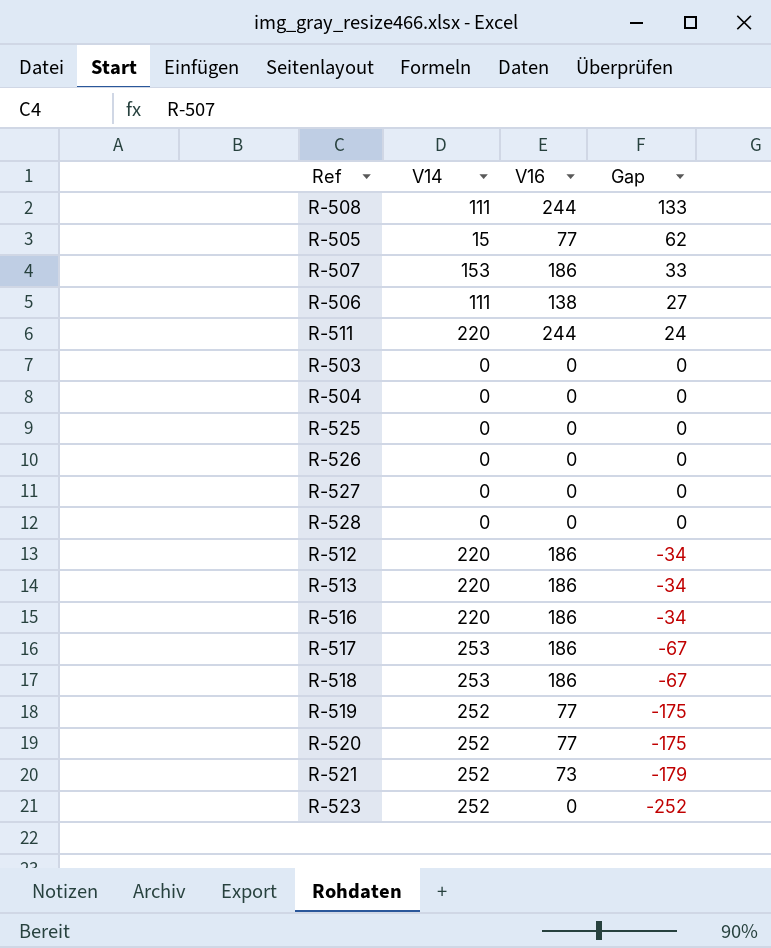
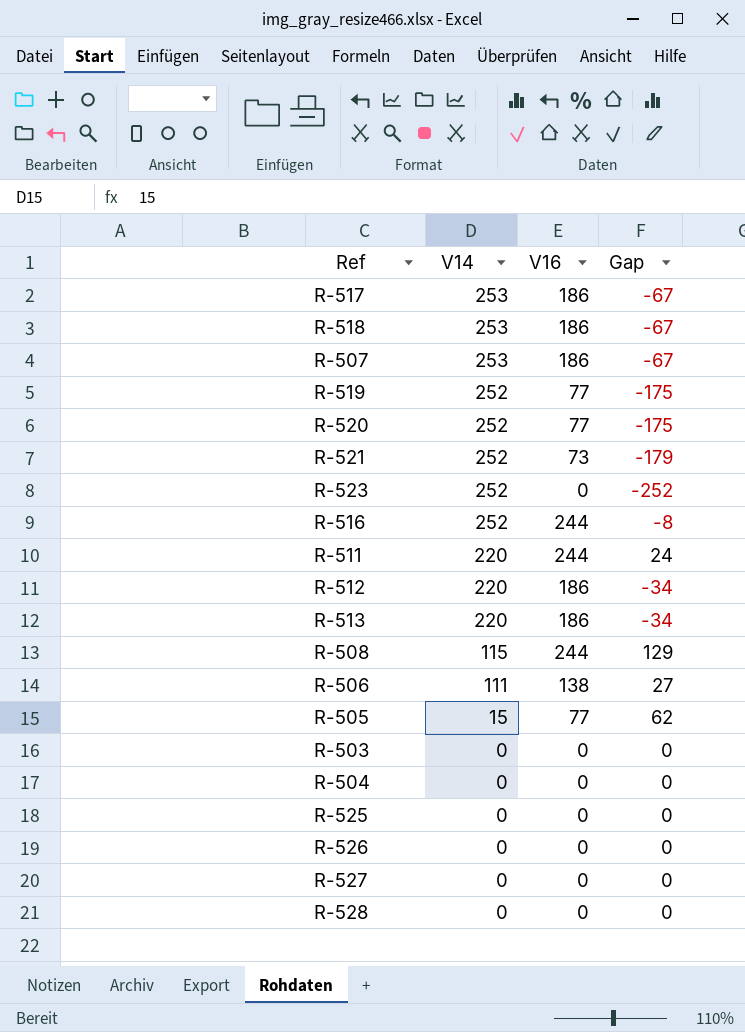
row order: Gap descending -> V14 descending
R-507 | V14: 153 -> 253
R-507 | Gap: 33 -> -67
R-516 | V14: 220 -> 252
R-516 | V16: 186 -> 244
R-516 | Gap: -34 -> -8
R-508 | V14: 111 -> 115
R-508 | Gap: 133 -> 129

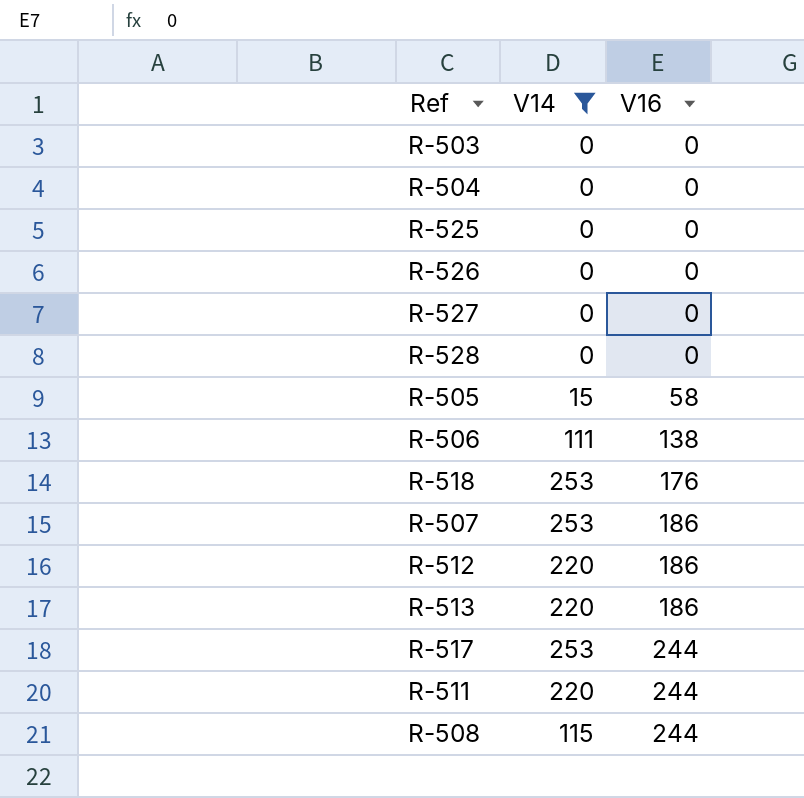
filter: none -> V14 != 252
row order: V14 descending -> V16 ascending
column Gap | formula: [V16] - [V14] -> none
R-505 | V16: 77 -> 58
R-518 | V16: 186 -> 176
R-517 | V16: 186 -> 244

